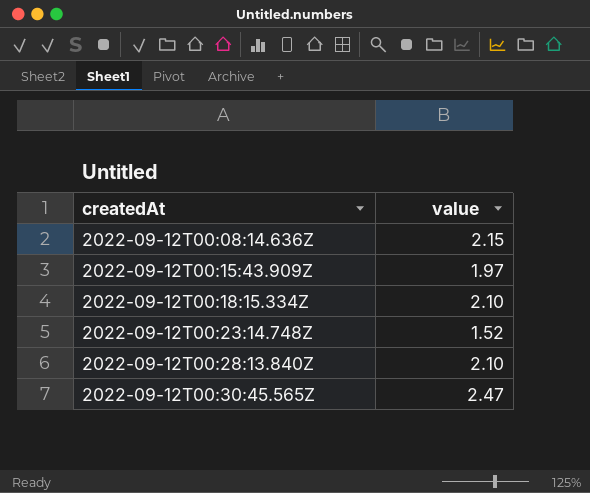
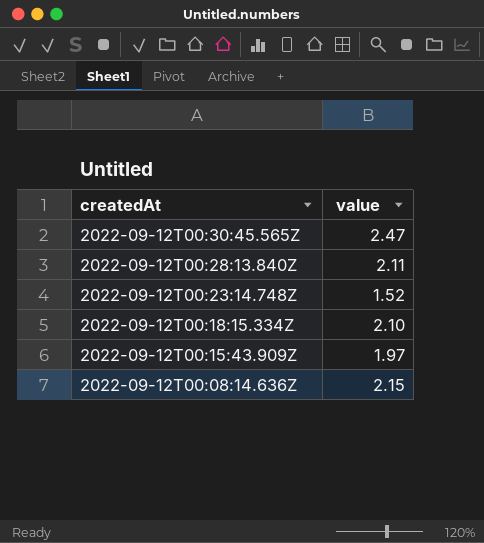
row order: createdAt ascending -> createdAt descending
2022-09-12T00:28:13.840Z | value: 2.10 -> 2.11

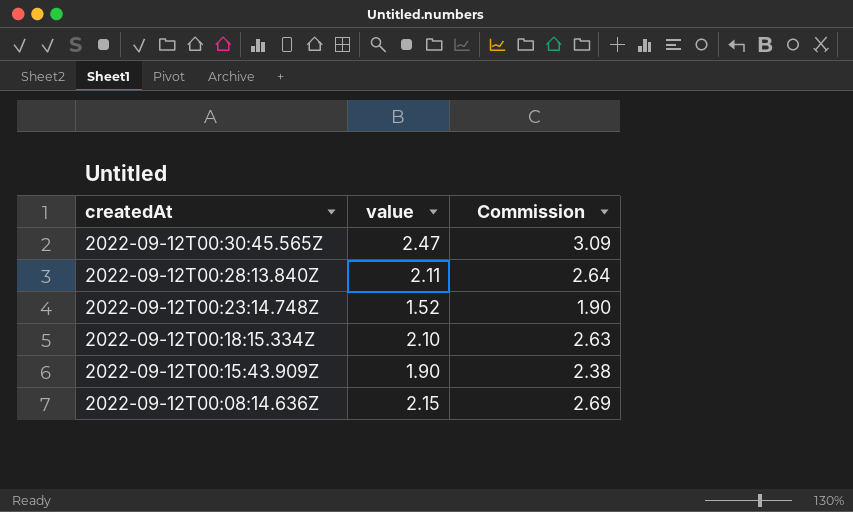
column Commission | formula: none -> [value] * 1.25
2022-09-12T00:15:43.909Z | value: 1.97 -> 1.90

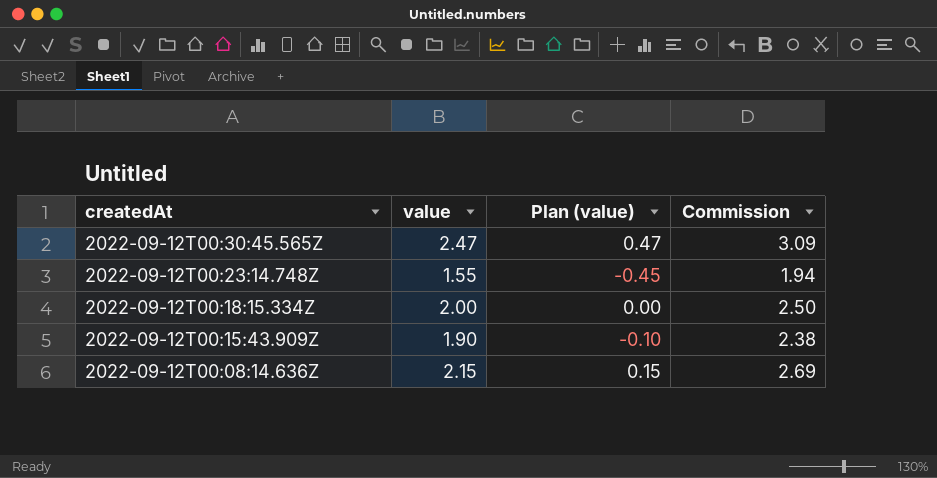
column Plan (value) | formula: none -> [value] - 2
row 2022-09-12T00:28:13.840Z: 2.11 | 2.64 -> none
2022-09-12T00:23:14.748Z | value: 1.52 -> 1.55
2022-09-12T00:23:14.748Z | Commission: 1.90 -> 1.94
2022-09-12T00:18:15.334Z | value: 2.10 -> 2.00
2022-09-12T00:18:15.334Z | Commission: 2.63 -> 2.50

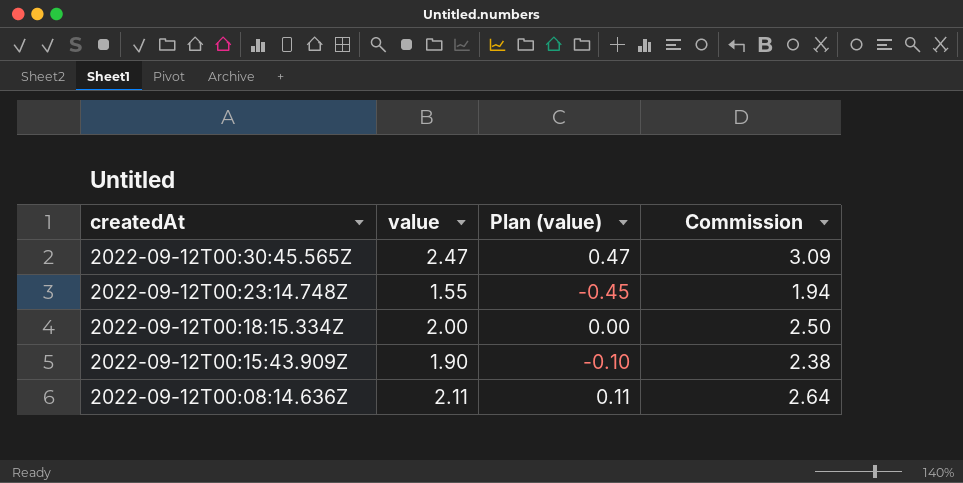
2022-09-12T00:08:14.636Z | value: 2.15 -> 2.11
2022-09-12T00:08:14.636Z | Plan (value): 0.15 -> 0.11
2022-09-12T00:08:14.636Z | Commission: 2.69 -> 2.64

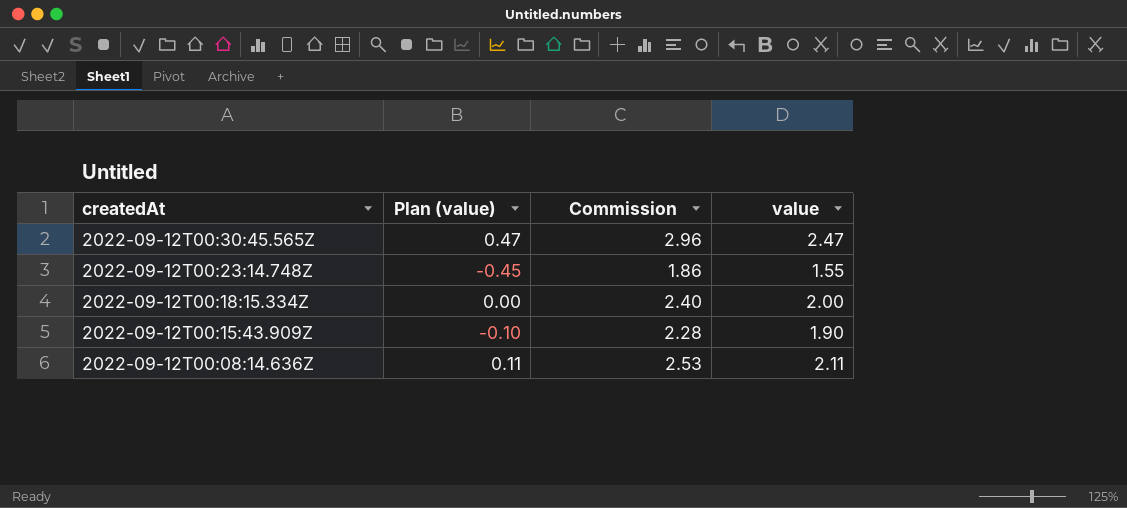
column Commission | formula: [value] * 1.25 -> [value] * 1.2
column value | position: 2 -> 4

